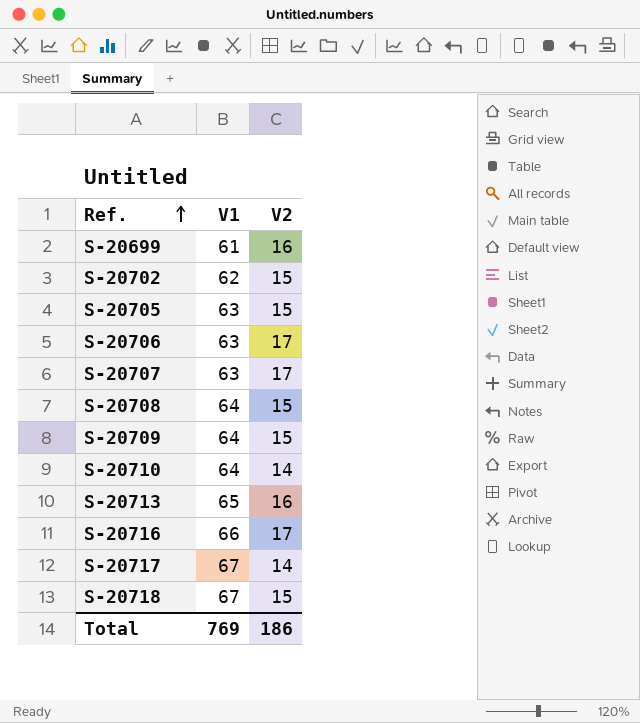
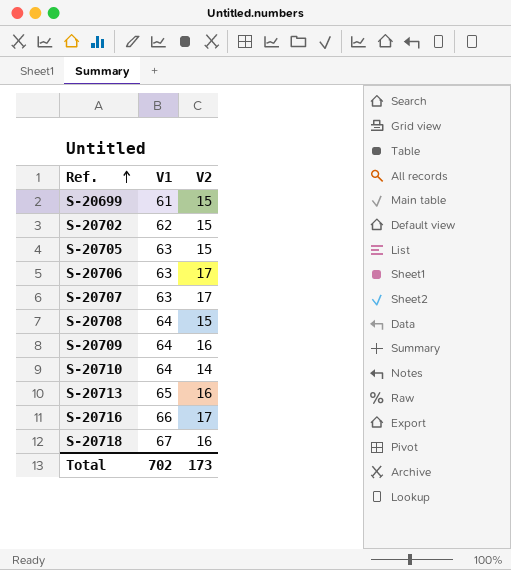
row S-20717: 67 | 14 -> none
S-20699 | V2: 16 -> 15
S-20709 | V2: 15 -> 16
S-20718 | V2: 15 -> 16
Total | V1: 769 -> 702
Total | V2: 186 -> 173

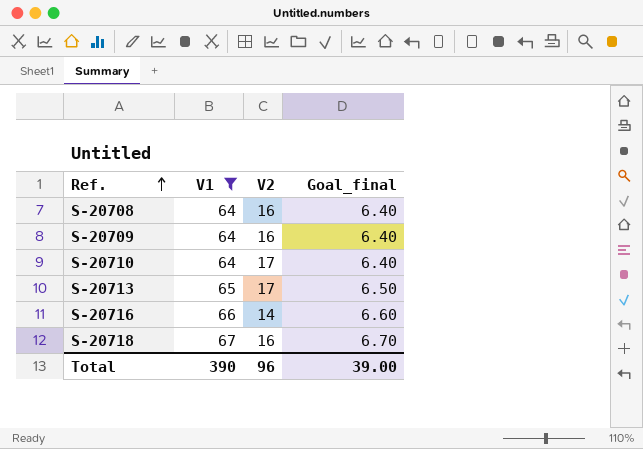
filter: none -> V1 >= 64
column Goal_final | formula: none -> [V1] * 0.1
S-20708 | V2: 15 -> 16
S-20710 | V2: 14 -> 17
S-20713 | V2: 16 -> 17
S-20716 | V2: 17 -> 14
Total | V1: 702 -> 390
Total | V2: 173 -> 96

